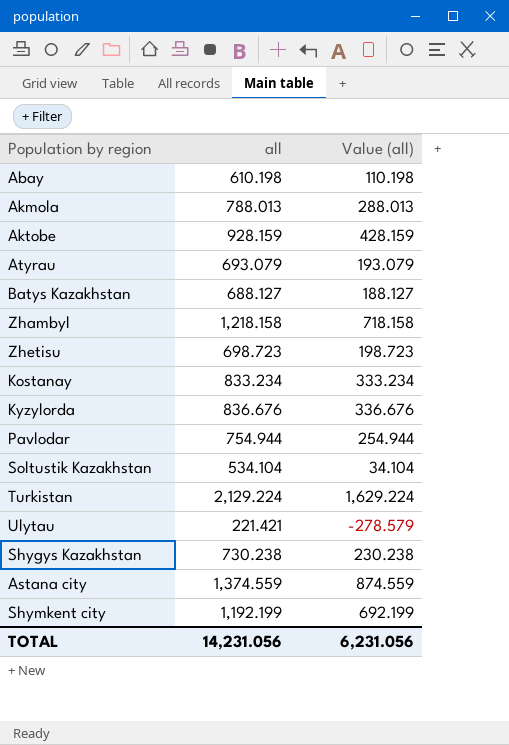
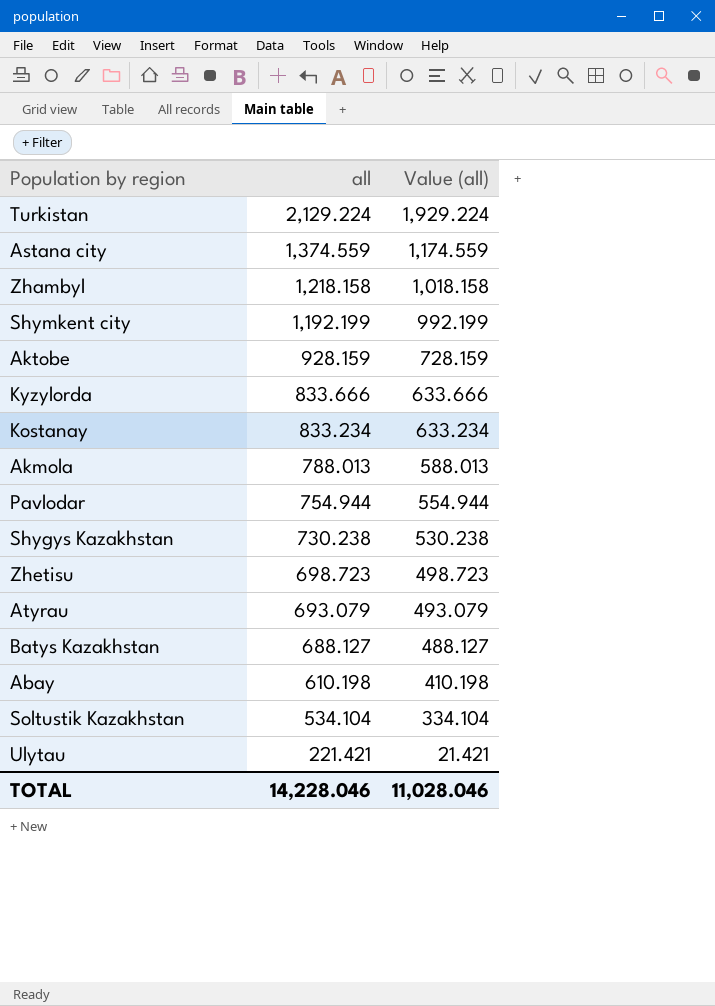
row order: none -> all descending
column Value (all) | formula: [all] - 500 -> [all] - 200
Kyzylorda | all: 836.676 -> 833.666
TOTAL | all: 14,231.056 -> 14,228.046
TOTAL | Value (all): 6,231.056 -> 11,028.046

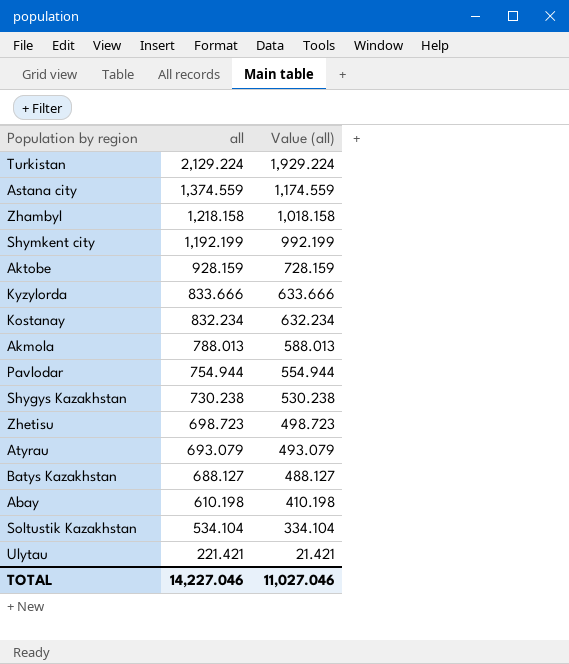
Kostanay | all: 833.234 -> 832.234
Kostanay | Value (all): 633.234 -> 632.234
TOTAL | all: 14,228.046 -> 14,227.046
TOTAL | Value (all): 11,028.046 -> 11,027.046

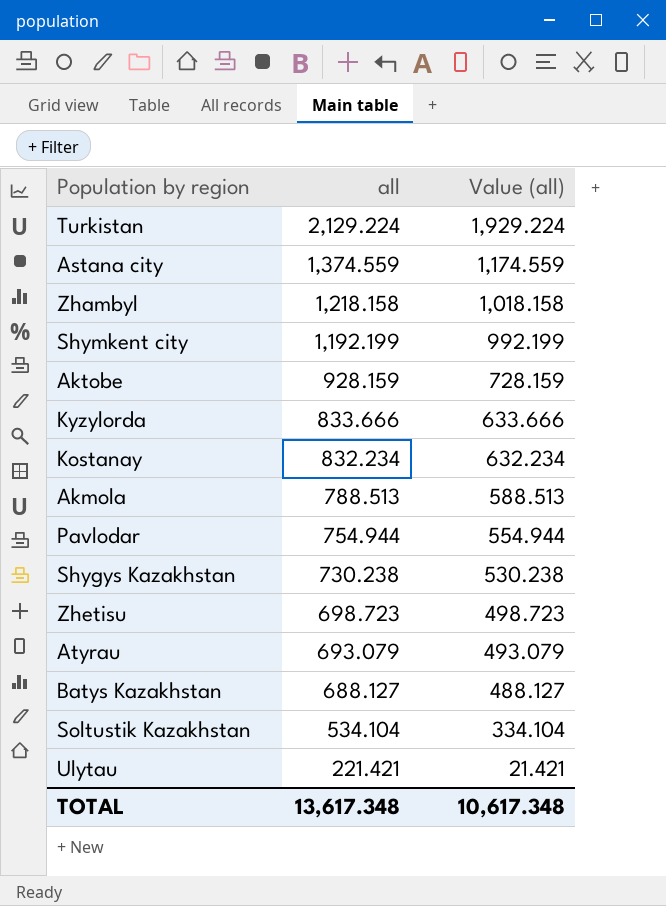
row Abay: 610.198 | 410.198 -> none
Akmola | all: 788.013 -> 788.513
Akmola | Value (all): 588.013 -> 588.513
TOTAL | all: 14,227.046 -> 13,617.348
TOTAL | Value (all): 11,027.046 -> 10,617.348

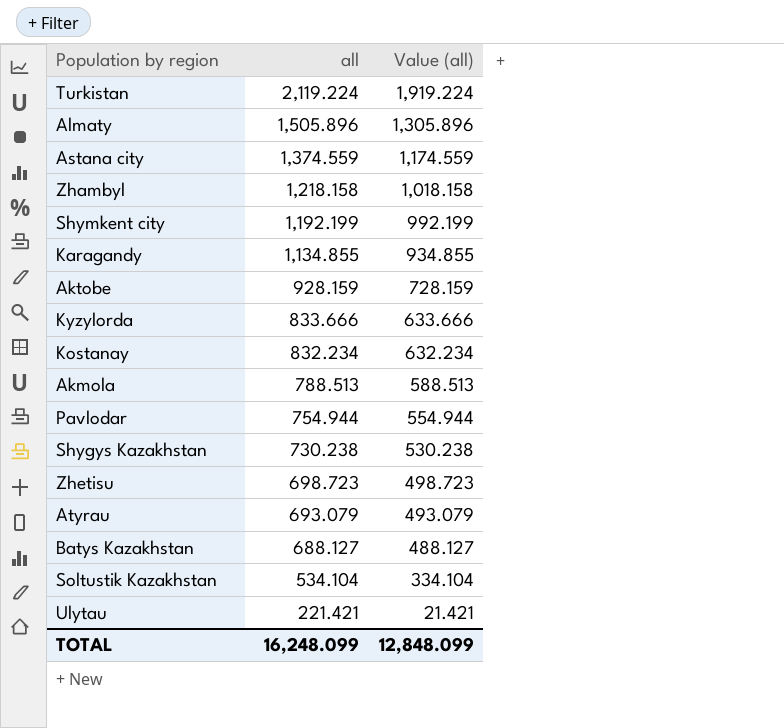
Turkistan | all: 2,129.224 -> 2,119.224
Turkistan | Value (all): 1,929.224 -> 1,919.224
row Almaty: none -> 1,505.896 | 1,305.896
row Karagandy: none -> 1,134.855 | 934.855
TOTAL | all: 13,617.348 -> 16,248.099
TOTAL | Value (all): 10,617.348 -> 12,848.099

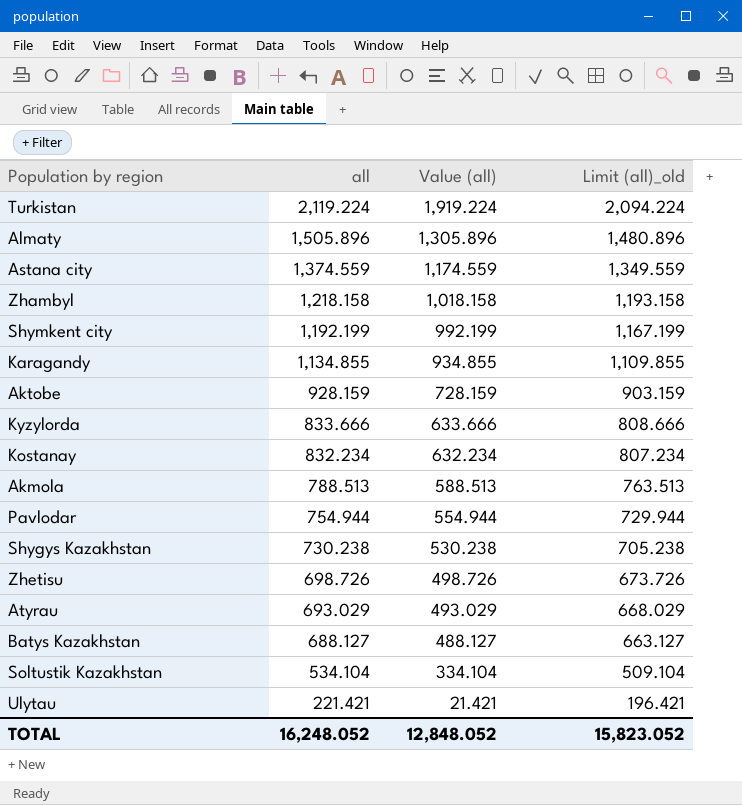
column Limit (all)_old | formula: none -> [all] - 25
Zhetisu | all: 698.723 -> 698.726
Zhetisu | Value (all): 498.723 -> 498.726
Atyrau | all: 693.079 -> 693.029
Atyrau | Value (all): 493.079 -> 493.029
TOTAL | all: 16,248.099 -> 16,248.052
TOTAL | Value (all): 12,848.099 -> 12,848.052

